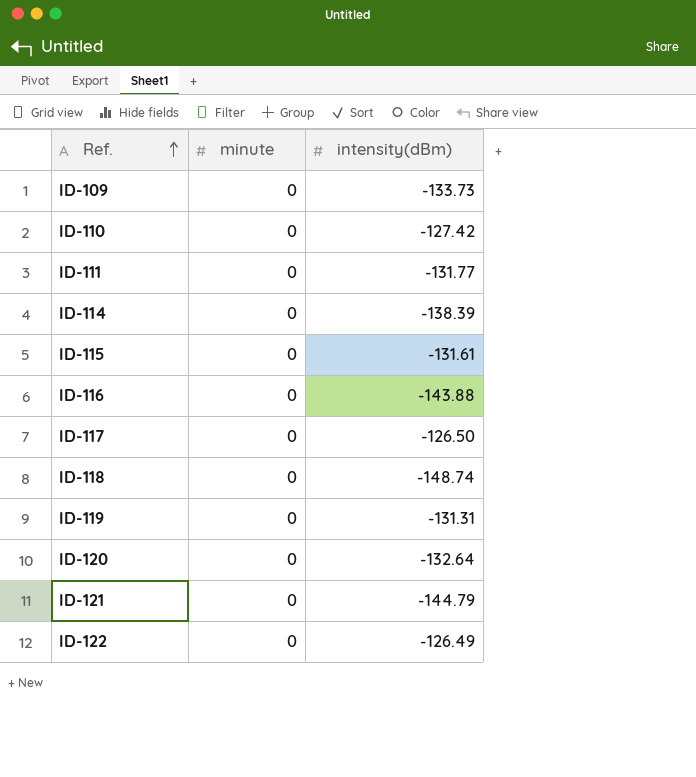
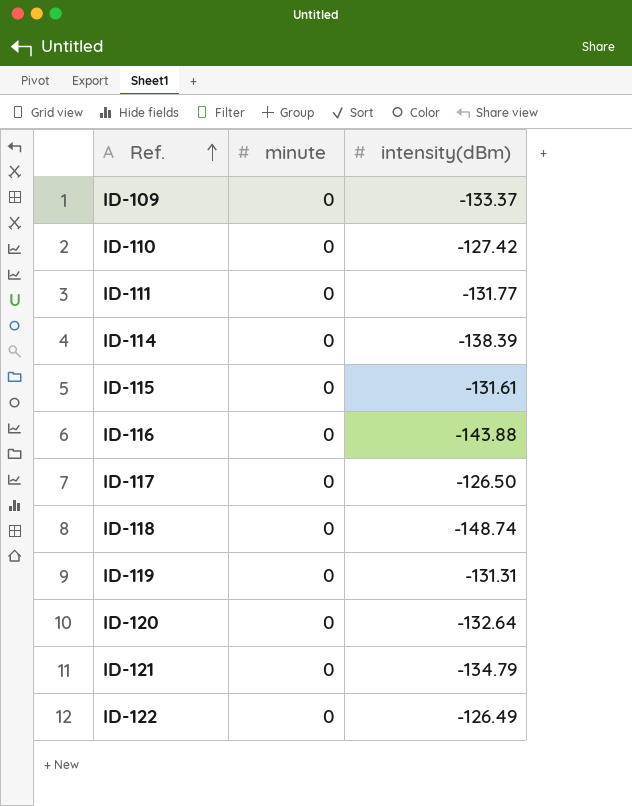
ID-109 | intensity(dBm): -133.73 -> -133.37
ID-121 | intensity(dBm): -144.79 -> -134.79

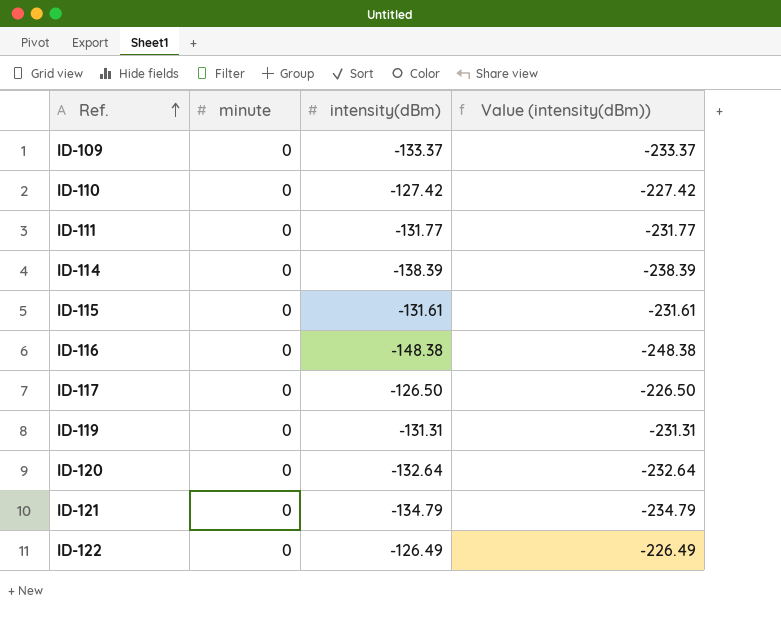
column Value (intensity(dBm)) | formula: none -> [intensity(dBm)] - 100
row ID-118: 0 | -148.74 -> none
ID-116 | intensity(dBm): -143.88 -> -148.38

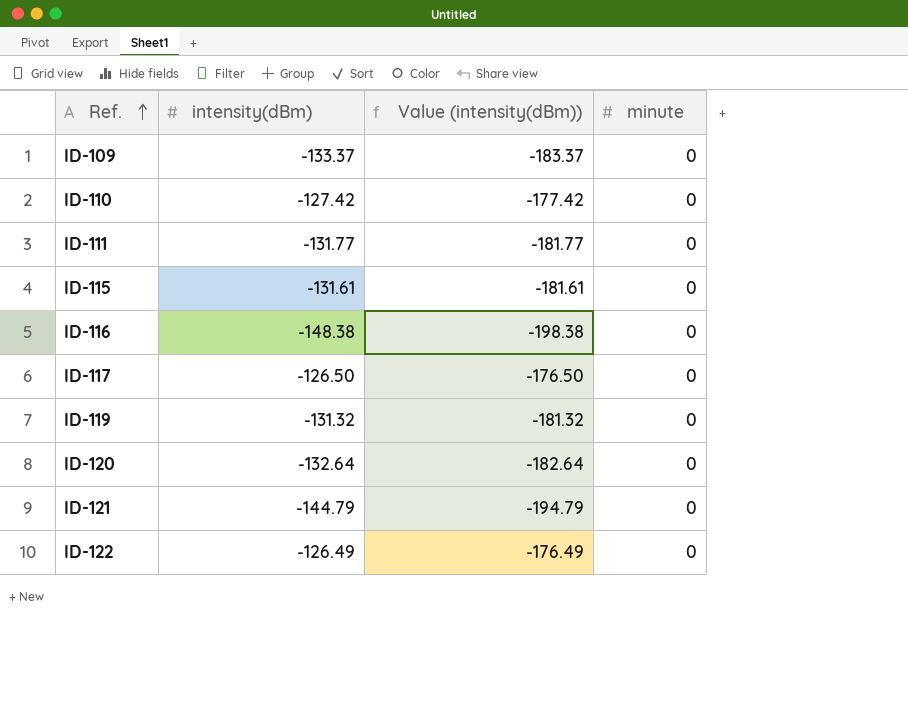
column Value (intensity(dBm)) | formula: [intensity(dBm)] - 100 -> [intensity(dBm)] - 50
column minute | position: 2 -> 4
row ID-114: 0 | -138.39 | -238.39 -> none
ID-119 | intensity(dBm): -131.31 -> -131.32
ID-121 | intensity(dBm): -134.79 -> -144.79

